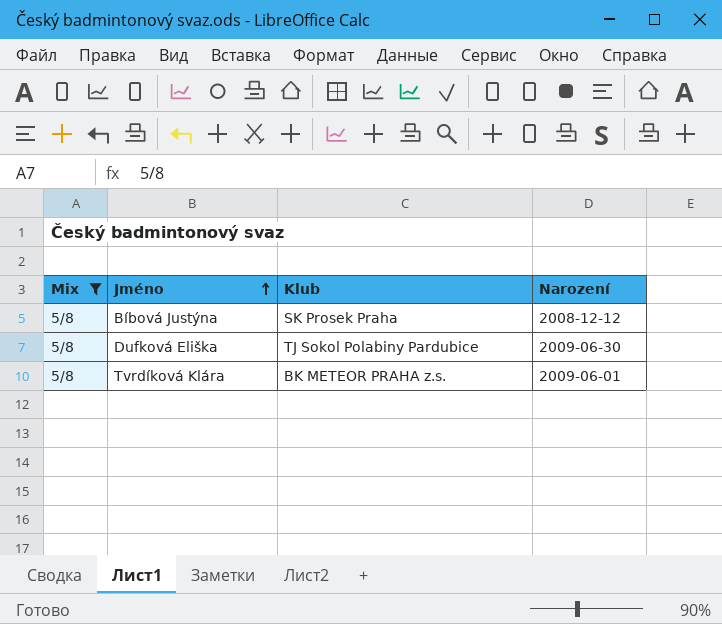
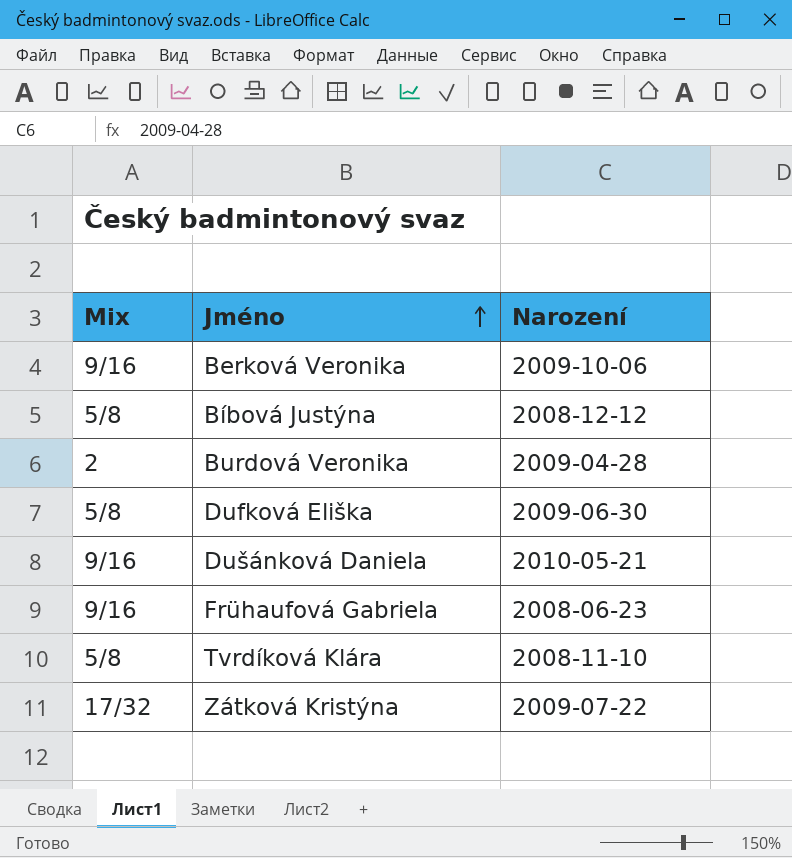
filter: Mix = 5/8 -> none
column Klub | position: 3 -> none
Tvrdíková Klára | Narození: 2009-06-01 -> 2008-11-10

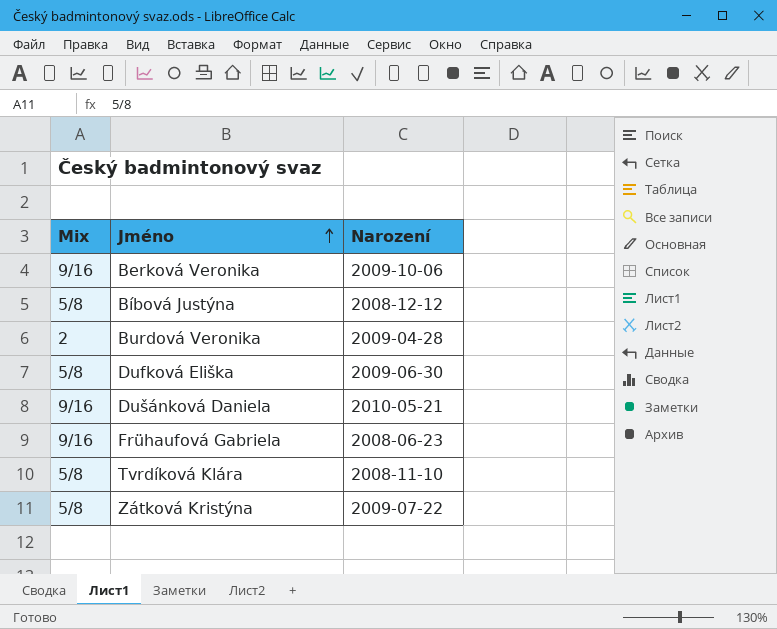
Zátková Kristýna | Mix: 17/32 -> 5/8

